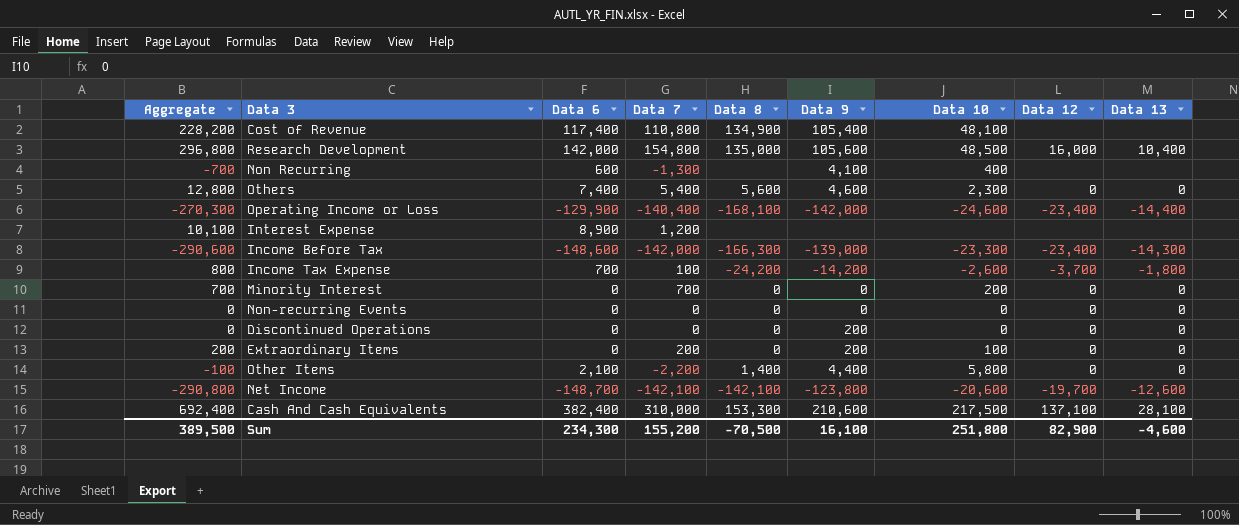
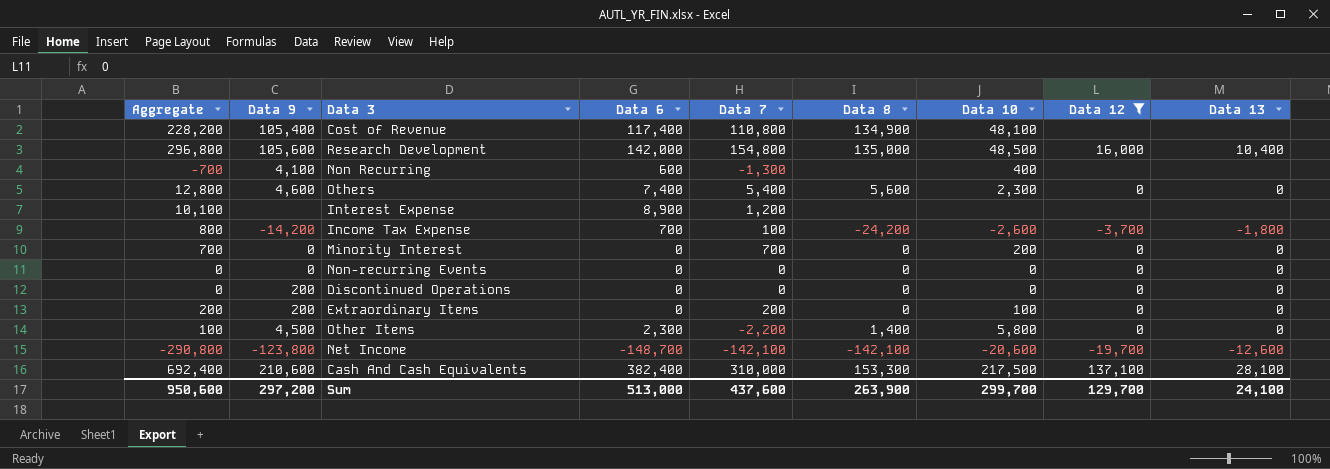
filter: none -> Data 12 != -23,400
column Data 9 | position: 6 -> 2
Other Items | Aggregate: -100 -> 100
Other Items | Data 9: 4,400 -> 4,500
Other Items | Data 6: 2,100 -> 2,300
Sum | Aggregate: 389,500 -> 950,600
Sum | Data 9: 16,100 -> 297,200
Sum | Data 6: 234,300 -> 513,000
Sum | Data 7: 155,200 -> 437,600
Sum | Data 8: -70,500 -> 263,900
Sum | Data 10: 251,800 -> 299,700
Sum | Data 12: 82,900 -> 129,700
Sum | Data 13: -4,600 -> 24,100

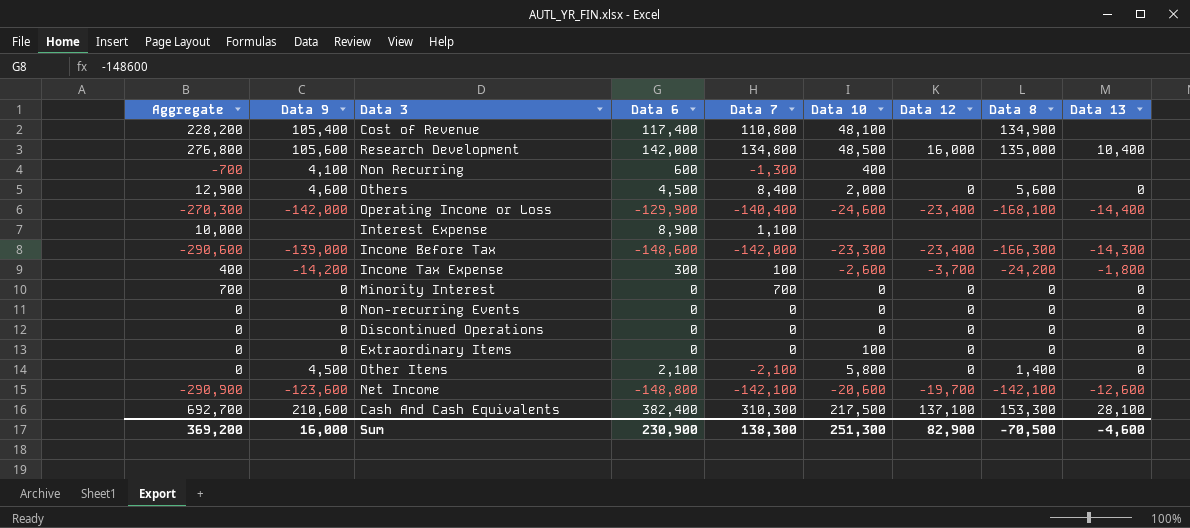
filter: Data 12 != -23,400 -> none
column Data 8 | position: 6 -> 8
Research Development | Aggregate: 296,800 -> 276,800
Research Development | Data 7: 154,800 -> 134,800
Others | Aggregate: 12,800 -> 12,900
Others | Data 6: 7,400 -> 4,500
Others | Data 7: 5,400 -> 8,400
Others | Data 10: 2,300 -> 2,000
Interest Expense | Aggregate: 10,100 -> 10,000
Interest Expense | Data 7: 1,200 -> 1,100
Income Tax Expense | Aggregate: 800 -> 400
Income Tax Expense | Data 6: 700 -> 300
Minority Interest | Data 10: 200 -> 0
Discontinued Operations | Data 9: 200 -> 0
Extraordinary Items | Aggregate: 200 -> 0
Extraordinary Items | Data 9: 200 -> 0
Extraordinary Items | Data 7: 200 -> 0
Other Items | Aggregate: 100 -> 0
Other Items | Data 6: 2,300 -> 2,100
Other Items | Data 7: -2,200 -> -2,100
Net Income | Aggregate: -290,800 -> -290,900
Net Income | Data 9: -123,800 -> -123,600
Net Income | Data 6: -148,700 -> -148,800
Cash And Cash Equivalents | Aggregate: 692,400 -> 692,700
Cash And Cash Equivalents | Data 7: 310,000 -> 310,300
Sum | Aggregate: 950,600 -> 369,200
Sum | Data 9: 297,200 -> 16,000
Sum | Data 6: 513,000 -> 230,900
Sum | Data 7: 437,600 -> 138,300
Sum | Data 10: 299,700 -> 251,300
Sum | Data 12: 129,700 -> 82,900
Sum | Data 8: 263,900 -> -70,500
Sum | Data 13: 24,100 -> -4,600

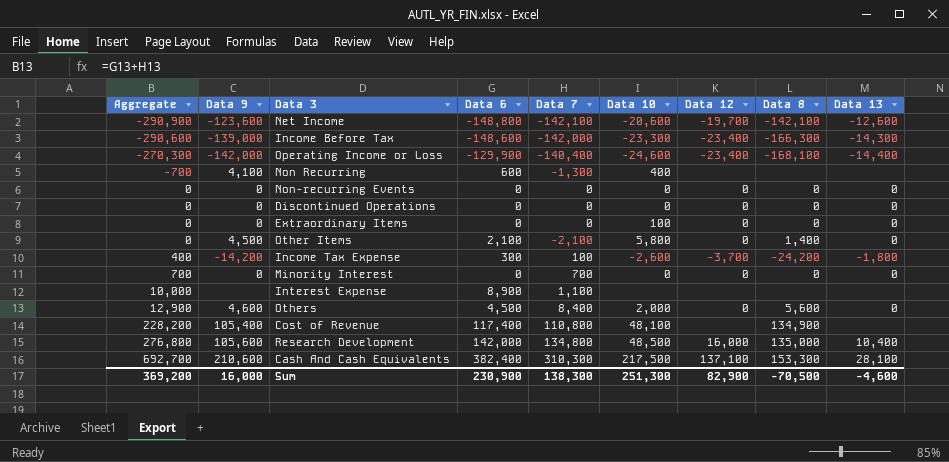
row order: none -> Aggregate ascending

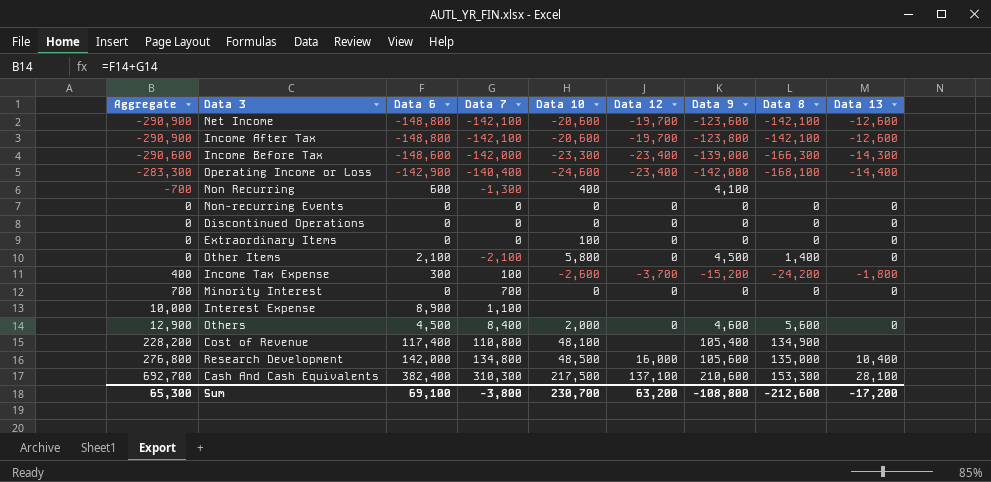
column Data 9 | position: 2 -> 7
row Income After Tax: none -> -290,900 | -148,800 | -142,100 | -20,600 | -19,700 | -123,800 | -142,100 | -12,600
Operating Income or Loss | Aggregate: -270,300 -> -283,300
Operating Income or Loss | Data 6: -129,900 -> -142,900
Income Tax Expense | Data 9: -14,200 -> -15,200
Sum | Aggregate: 369,200 -> 65,300
Sum | Data 6: 230,900 -> 69,100
Sum | Data 7: 138,300 -> -3,800
Sum | Data 10: 251,300 -> 230,700
Sum | Data 12: 82,900 -> 63,200
Sum | Data 9: 16,000 -> -108,800
Sum | Data 8: -70,500 -> -212,600
Sum | Data 13: -4,600 -> -17,200

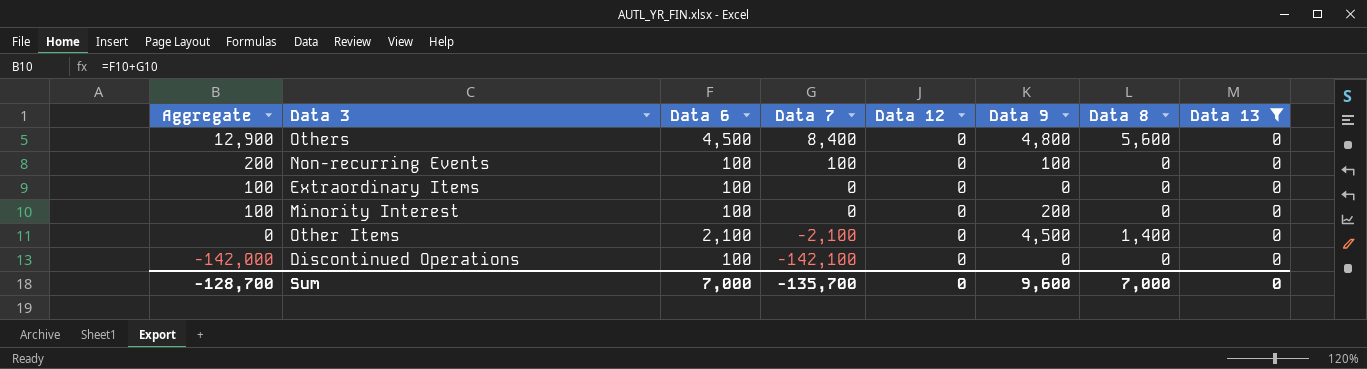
filter: none -> Data 13 = 0
row order: Aggregate ascending -> Aggregate descending
column Data 10 | position: 5 -> none
Others | Data 9: 4,600 -> 4,800
Non-recurring Events | Aggregate: 0 -> 200
Non-recurring Events | Data 6: 0 -> 100
Non-recurring Events | Data 7: 0 -> 100
Non-recurring Events | Data 9: 0 -> 100
Extraordinary Items | Aggregate: 0 -> 100
Extraordinary Items | Data 6: 0 -> 100
Minority Interest | Aggregate: 700 -> 100
Minority Interest | Data 6: 0 -> 100
Minority Interest | Data 7: 700 -> 0
Minority Interest | Data 9: 0 -> 200
Discontinued Operations | Aggregate: 0 -> -142,000
Discontinued Operations | Data 6: 0 -> 100
Discontinued Operations | Data 7: 0 -> -142,100
Sum | Aggregate: 65,300 -> -128,700
Sum | Data 6: 69,100 -> 7,000
Sum | Data 7: -3,800 -> -135,700
Sum | Data 12: 63,200 -> 0
Sum | Data 9: -108,800 -> 9,600
Sum | Data 8: -212,600 -> 7,000
Sum | Data 13: -17,200 -> 0

